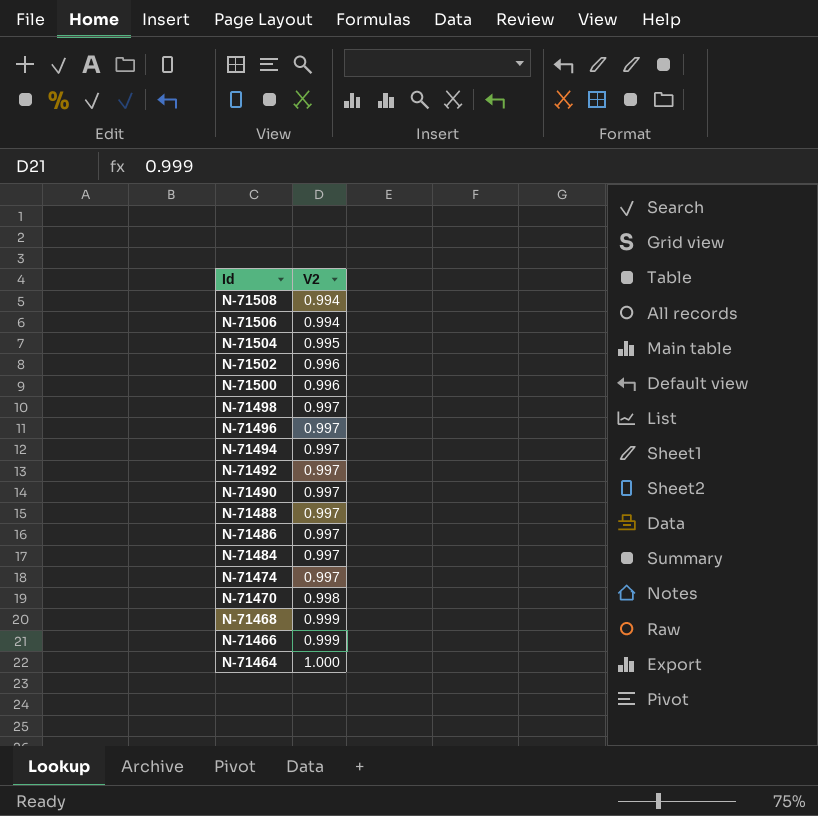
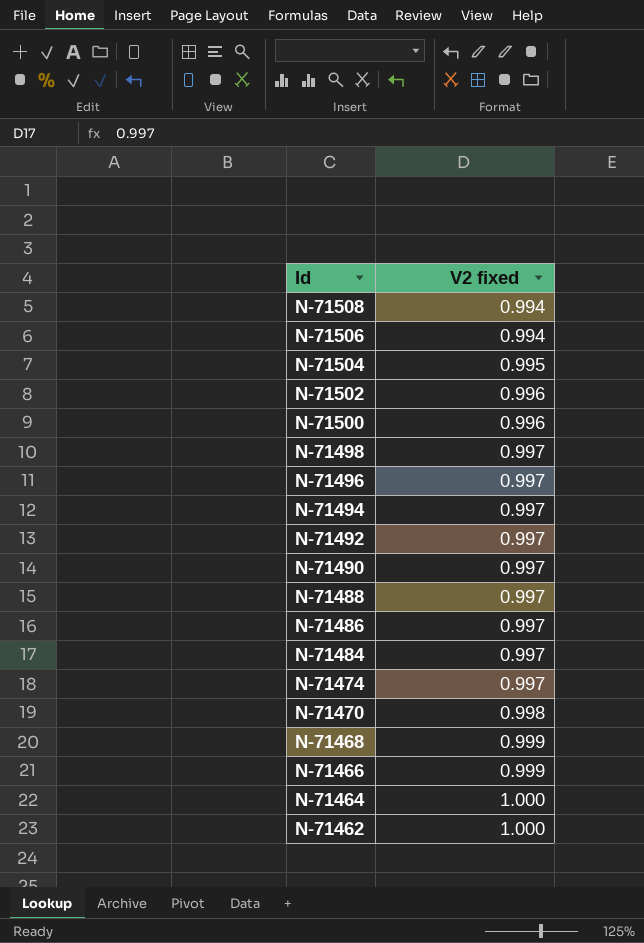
column name: V2 -> V2 fixed
row N-71462: none -> 1.000

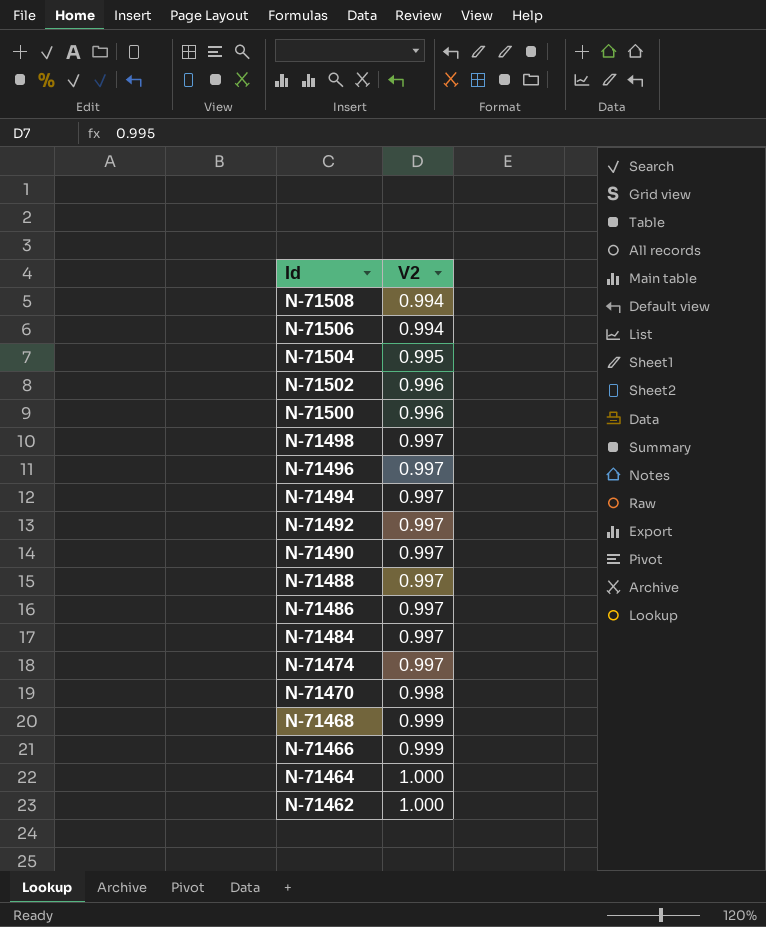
column name: V2 fixed -> V2

